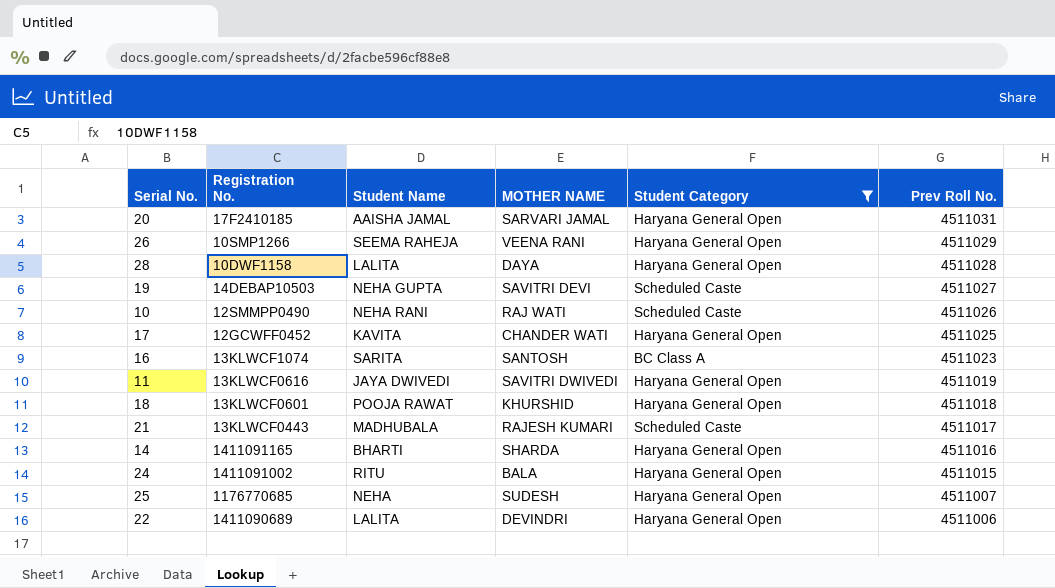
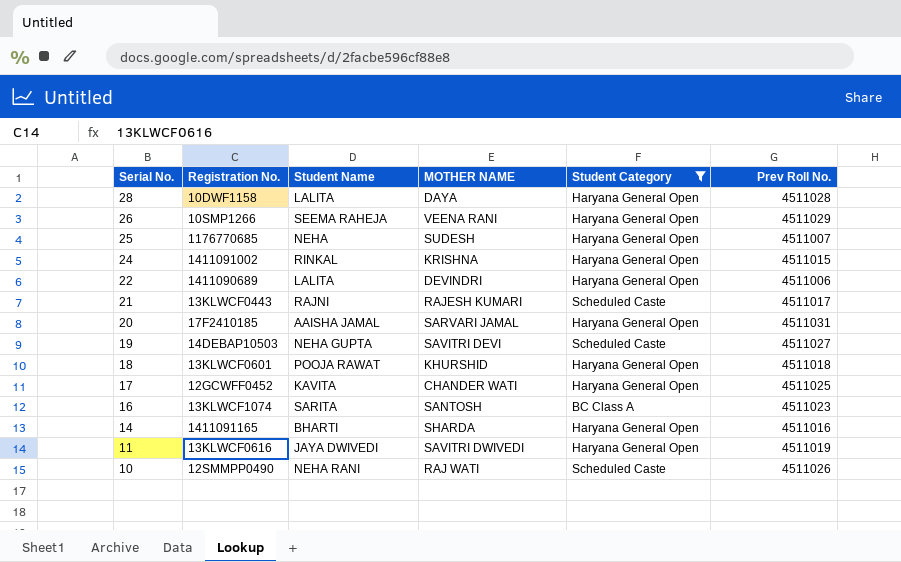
row order: Prev Roll No. descending -> Serial No. descending
24 | Student Name: RITU -> RINKAL
24 | MOTHER NAME: BALA -> KRISHNA
21 | Student Name: MADHUBALA -> RAJNI

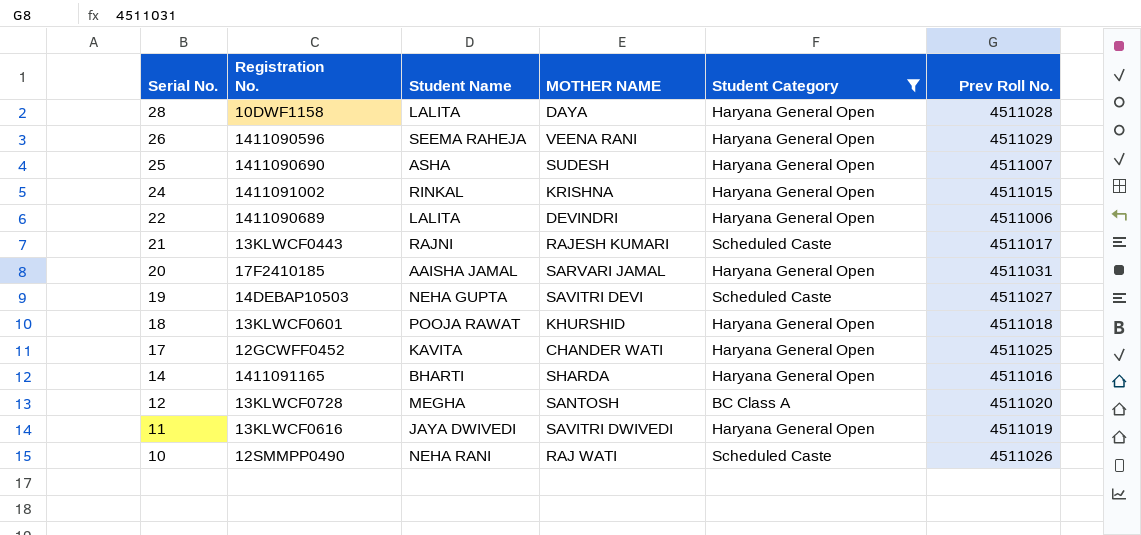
row 16: 13KLWCF1074 | SARITA | SANTOSH | BC Class A | 4511023 -> none
26 | Registration No.: 10SMP1266 -> 1411090596
25 | Registration No.: 1176770685 -> 1411090690
25 | Student Name: NEHA -> ASHA
row 12: none -> 13KLWCF0728 | MEGHA | SANTOSH | BC Class A | 4511020

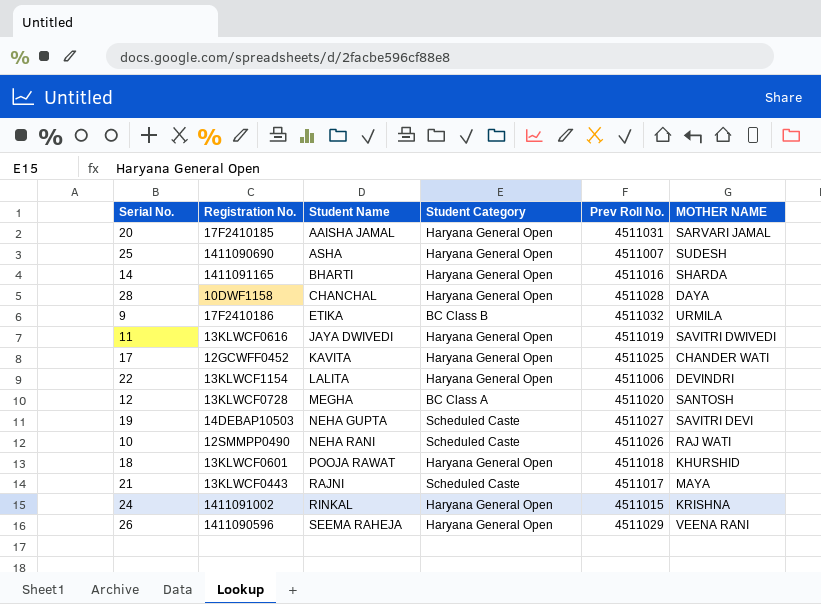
filter: Student Category != BC Class B -> none
row order: Serial No. descending -> Student Name ascending
column MOTHER NAME | position: 4 -> 6
28 | Student Name: LALITA -> CHANCHAL
22 | Registration No.: 1411090689 -> 13KLWCF1154
21 | MOTHER NAME: RAJESH KUMARI -> MAYA

